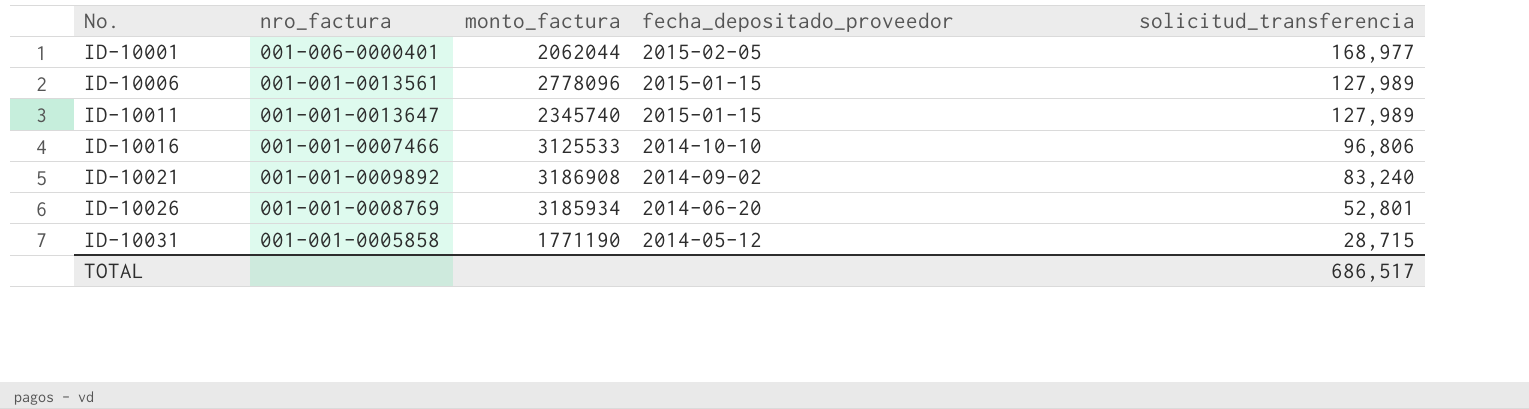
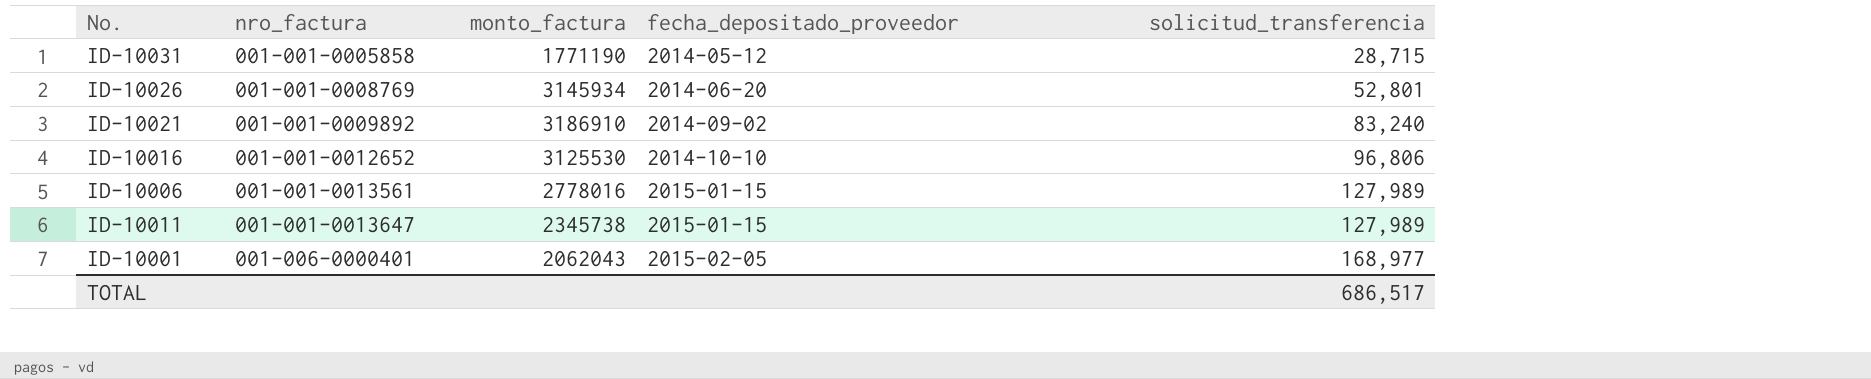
row order: No. ascending -> nro_factura ascending
ID-10026 | monto_factura: 3185934 -> 3145934
ID-10021 | monto_factura: 3186908 -> 3186910
ID-10016 | nro_factura: 001-001-0007466 -> 001-001-0012652
ID-10016 | monto_factura: 3125533 -> 3125530
ID-10006 | monto_factura: 2778096 -> 2778016
ID-10011 | monto_factura: 2345740 -> 2345738
ID-10001 | monto_factura: 2062044 -> 2062043

